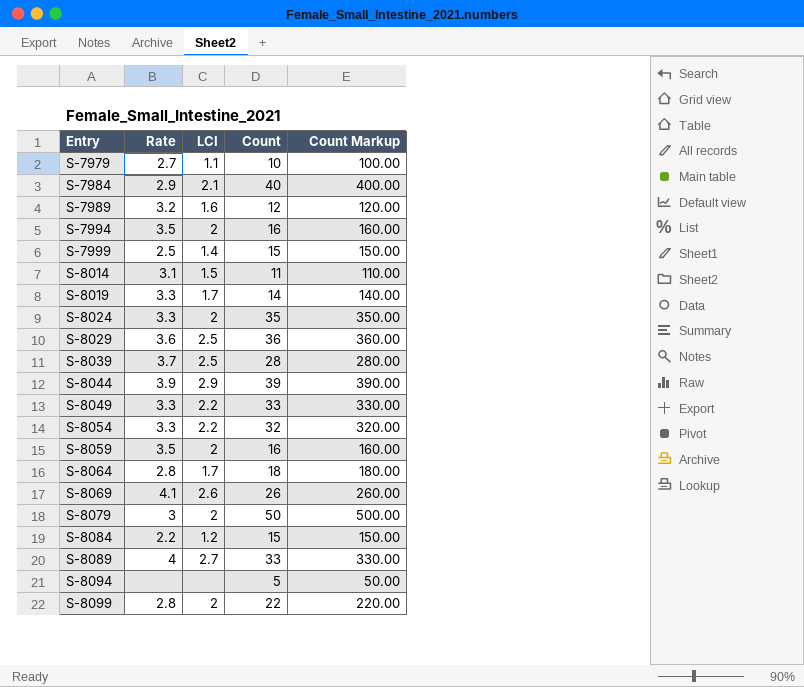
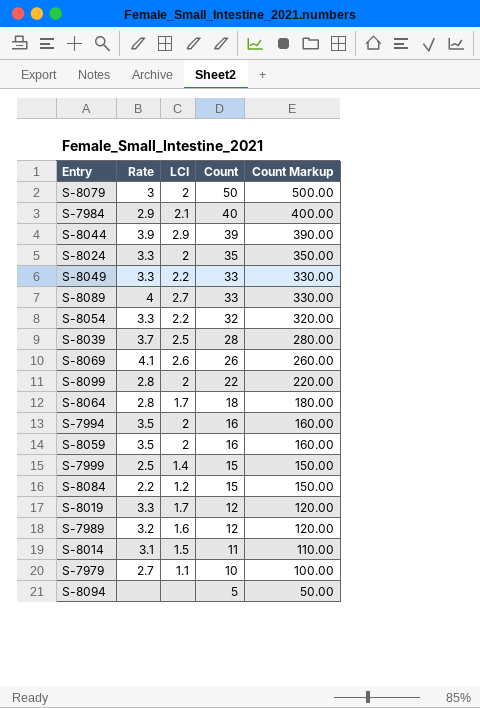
row order: Entry ascending -> Count descending
row S-8029: 3.6 | 2.5 | 36 | 360.00 -> none
S-8019 | Count: 14 -> 12
S-8019 | Count Markup: 140.00 -> 120.00

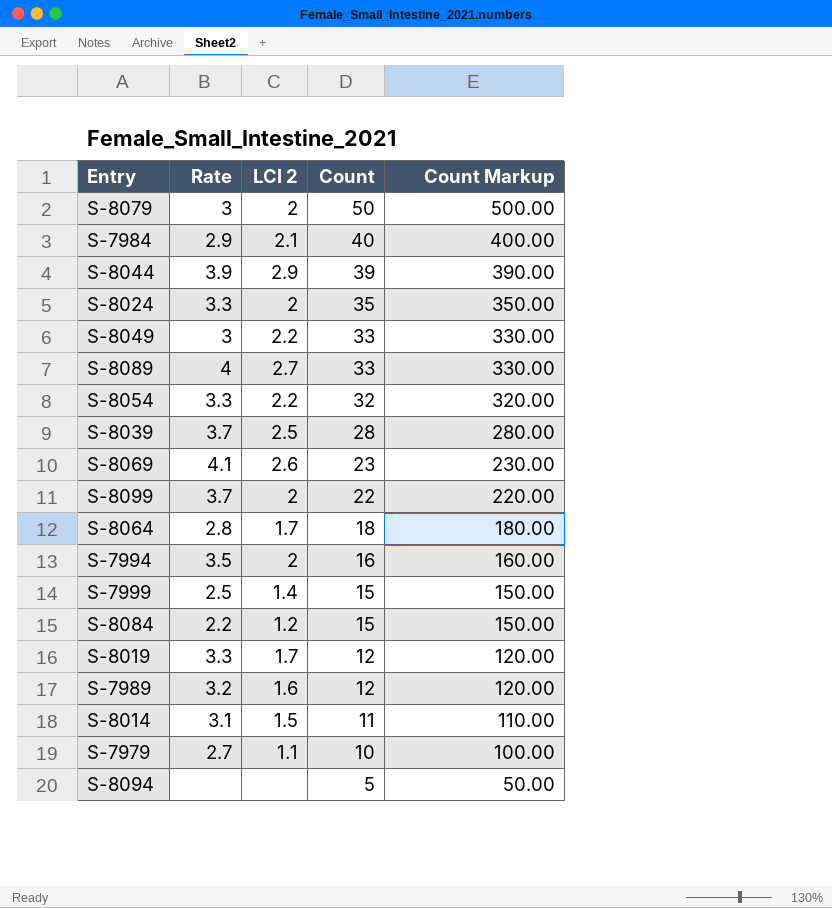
column name: LCI -> LCI 2
row S-8059: 3.5 | 2 | 16 | 160.00 -> none
S-8049 | Rate: 3.3 -> 3
S-8069 | Count: 26 -> 23
S-8069 | Count Markup: 260.00 -> 230.00
S-8099 | Rate: 2.8 -> 3.7

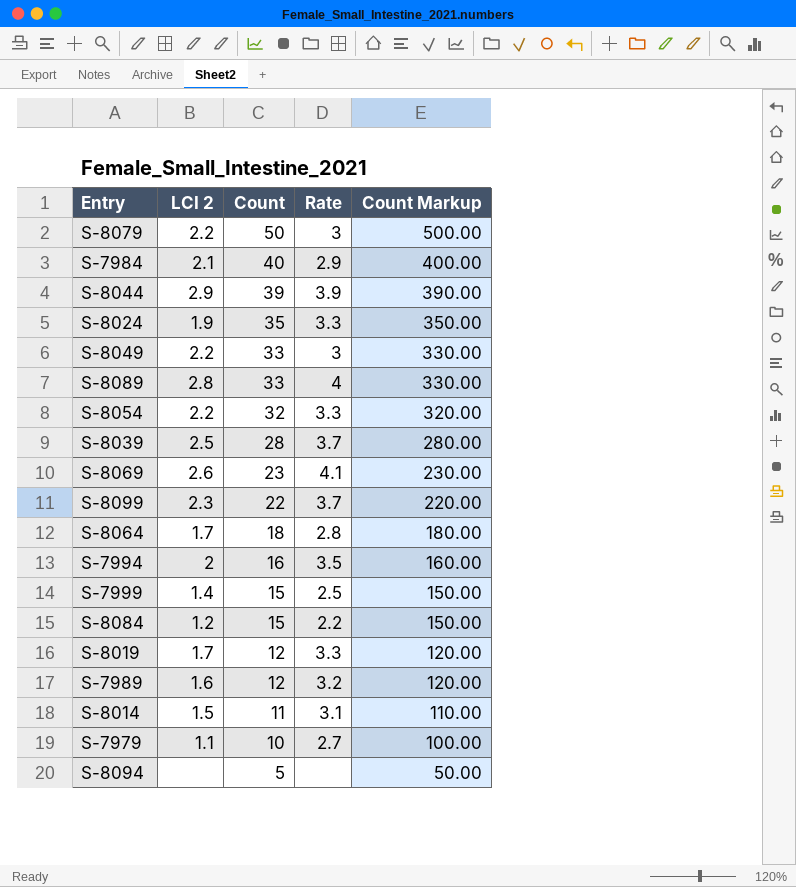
column Rate | position: 2 -> 4
S-8079 | LCI 2: 2 -> 2.2
S-8024 | LCI 2: 2 -> 1.9
S-8089 | LCI 2: 2.7 -> 2.8
S-8099 | LCI 2: 2 -> 2.3

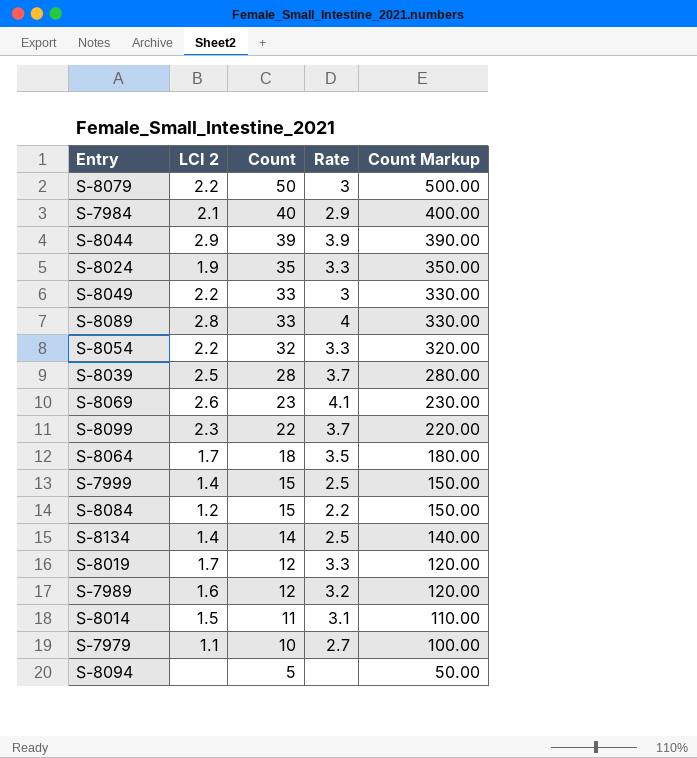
row S-7994: 2 | 16 | 3.5 | 160.00 -> none
S-8064 | Rate: 2.8 -> 3.5
row S-8134: none -> 1.4 | 14 | 2.5 | 140.00

